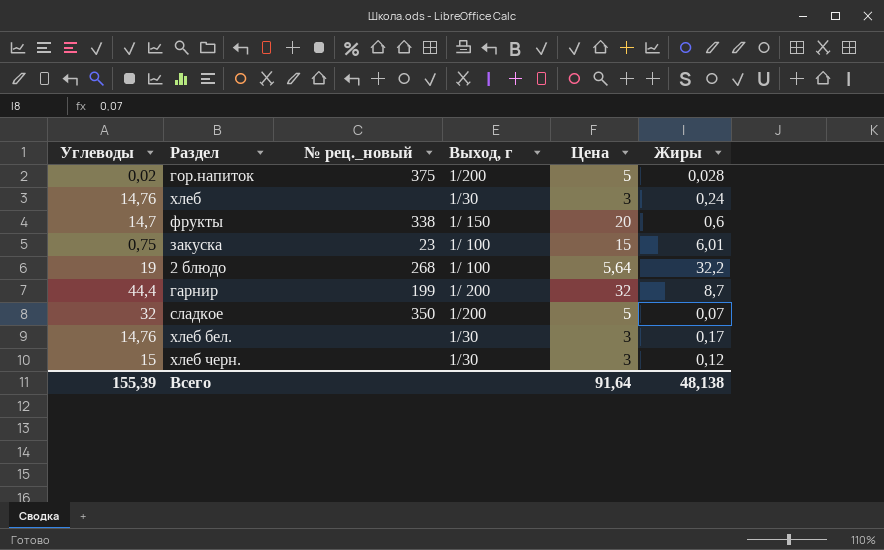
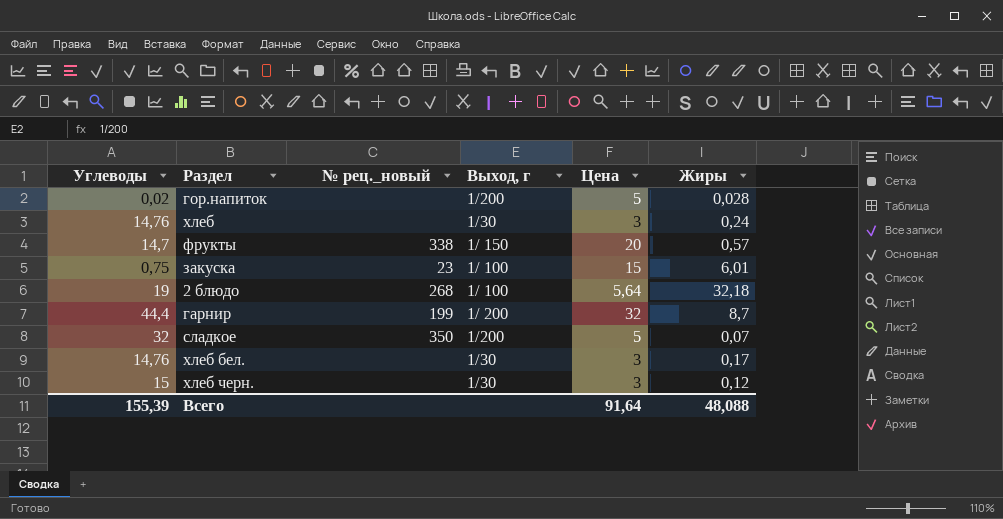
гор.напиток | № рец._новый: 375 -> none
фрукты | Жиры: 0,6 -> 0,57
2 блюдо | Жиры: 32,2 -> 32,18
Всего | Жиры: 48,138 -> 48,088

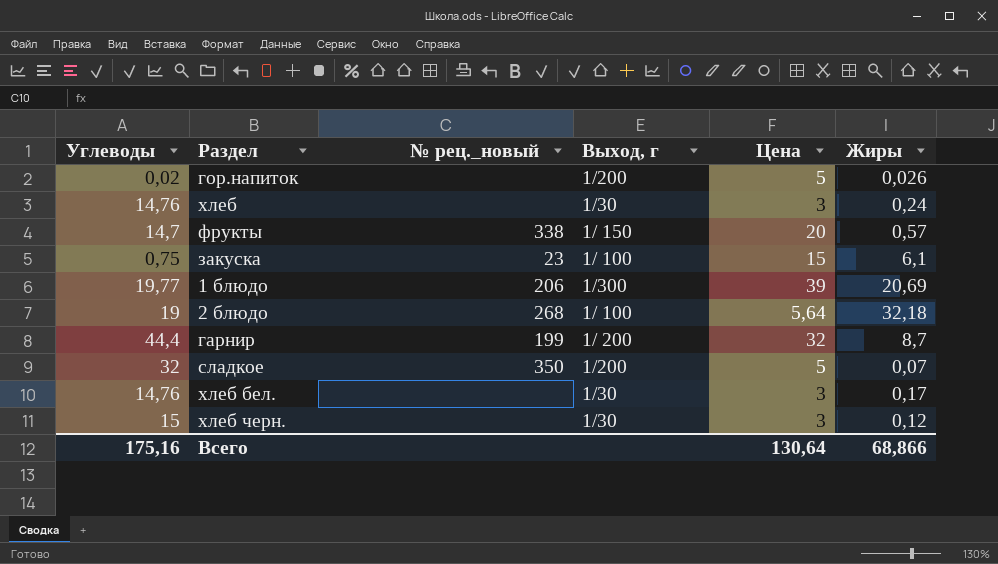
гор.напиток | Жиры: 0,028 -> 0,026
закуска | Жиры: 6,01 -> 6,1
row 1 блюдо: none -> 19,77 | 206 | 1/300 | 39 | 20,69
Всего | Углеводы: 155,39 -> 175,16
Всего | Цена: 91,64 -> 130,64
Всего | Жиры: 48,088 -> 68,866

